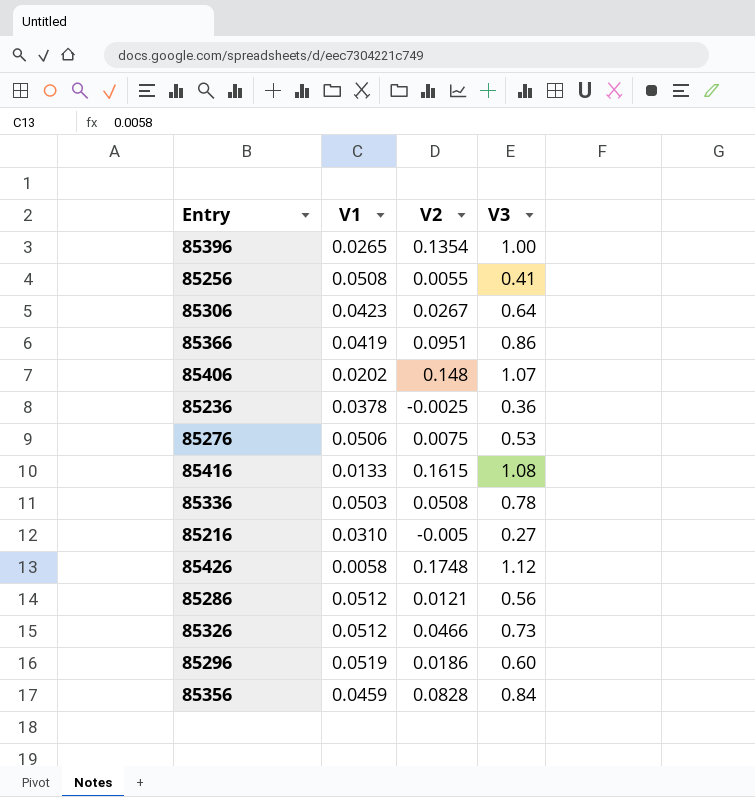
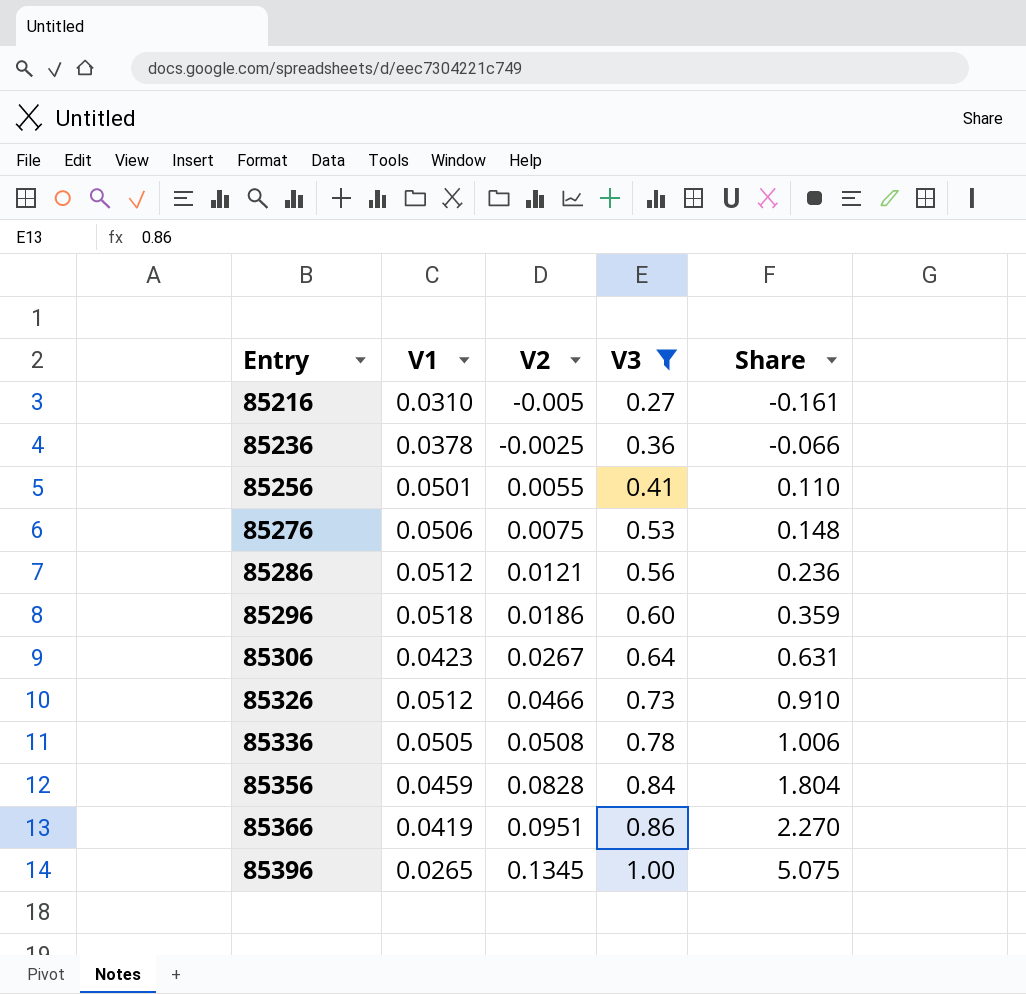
filter: none -> V3 <= 1.00
row order: none -> Entry ascending
column Share | formula: none -> [V2] / [V1]
85256 | V1: 0.0508 -> 0.0501
85296 | V1: 0.0519 -> 0.0518
85336 | V1: 0.0503 -> 0.0505
85396 | V2: 0.1354 -> 0.1345

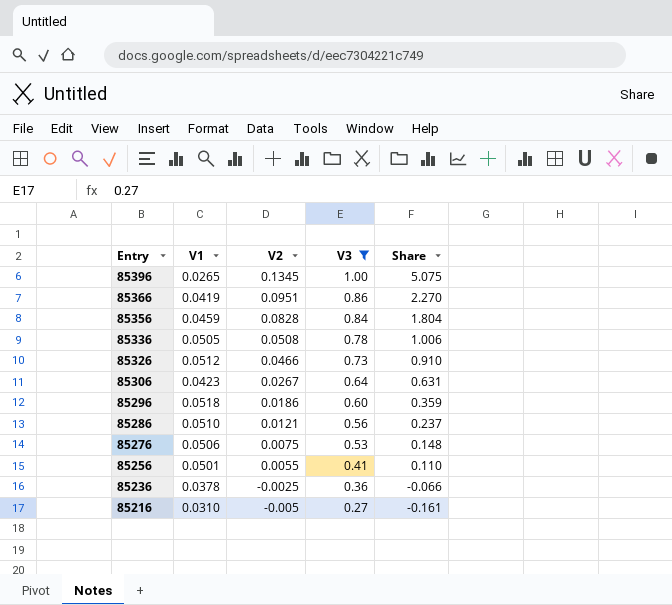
row order: Entry ascending -> Entry descending
85286 | V1: 0.0512 -> 0.0510
85286 | Share: 0.236 -> 0.237

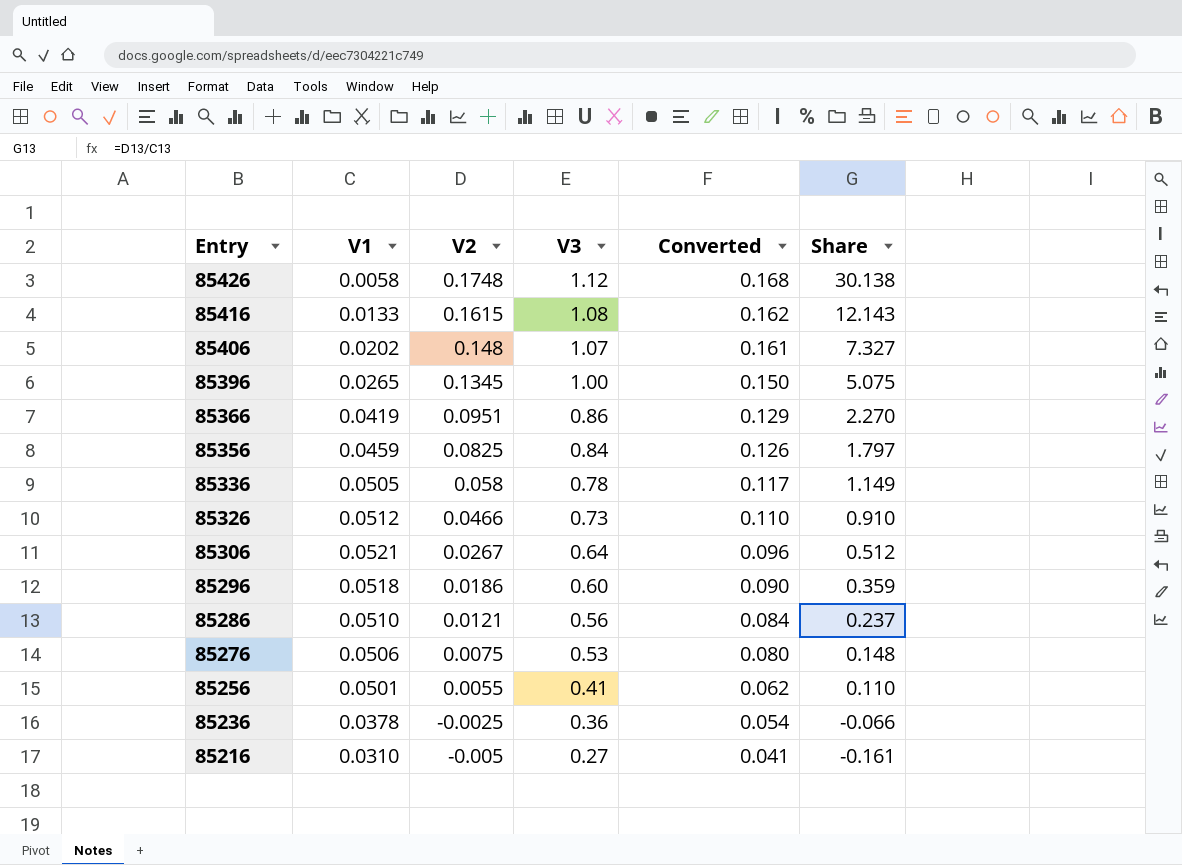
filter: V3 <= 1.00 -> none
column Converted | formula: none -> [V3] * 0.15
85356 | V2: 0.0828 -> 0.0825
85356 | Share: 1.804 -> 1.797
85336 | V2: 0.0508 -> 0.058
85336 | Share: 1.006 -> 1.149
85306 | V1: 0.0423 -> 0.0521
85306 | Share: 0.631 -> 0.512

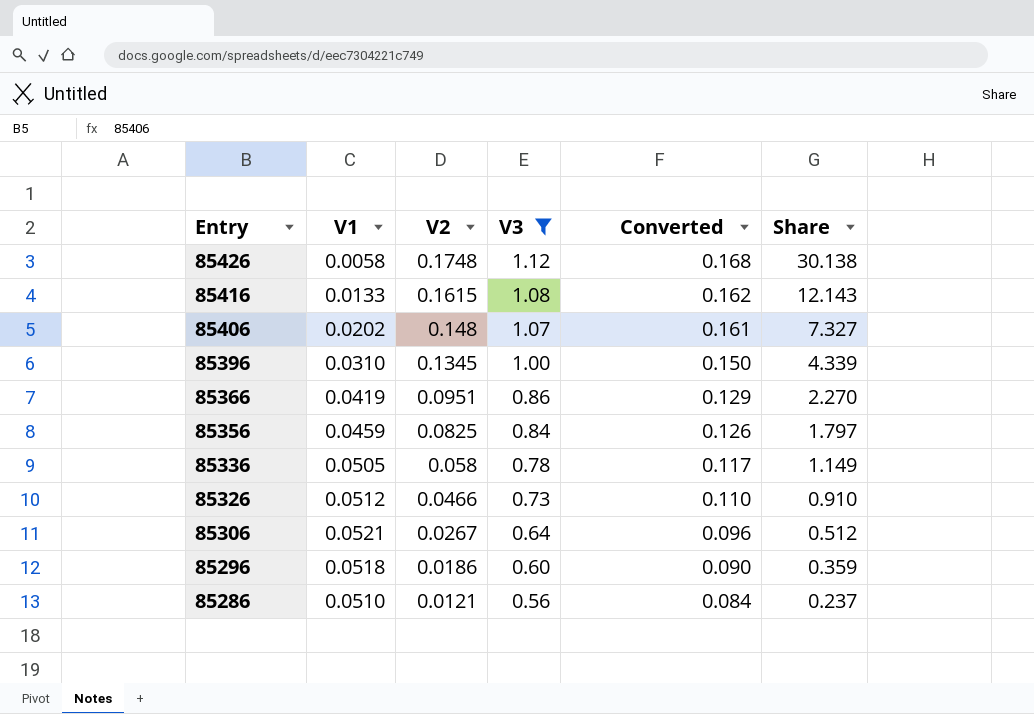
filter: none -> V3 >= 0.56
85396 | V1: 0.0265 -> 0.0310
85396 | Share: 5.075 -> 4.339

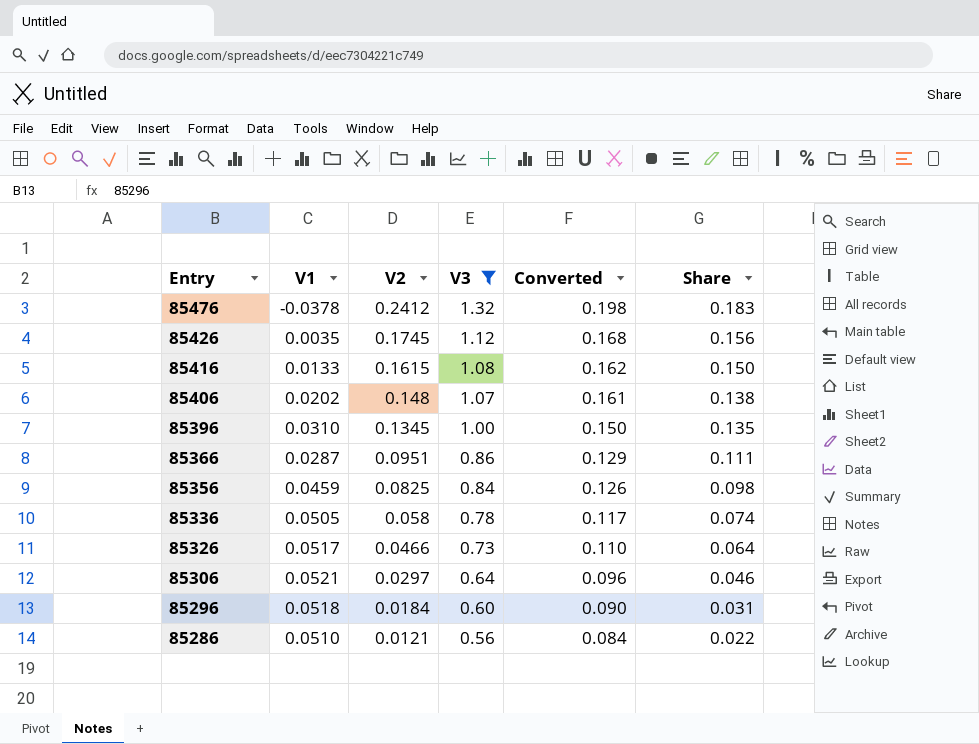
column Share | formula: [V2] / [V1] -> [V2] / [V3]
row 85476: none -> -0.0378 | 0.2412 | 1.32 | 0.198 | 0.183
85426 | V1: 0.0058 -> 0.0035
85426 | V2: 0.1748 -> 0.1745
85366 | V1: 0.0419 -> 0.0287
85326 | V1: 0.0512 -> 0.0517
85306 | V2: 0.0267 -> 0.0297
85296 | V2: 0.0186 -> 0.0184

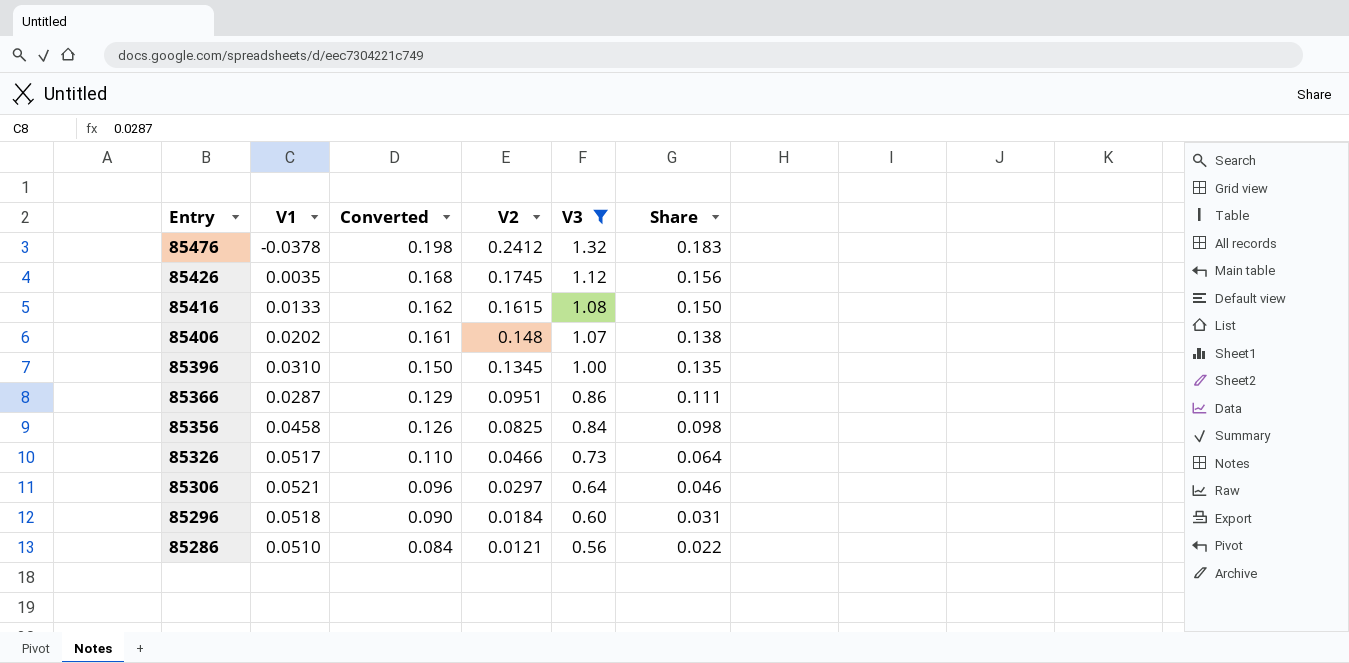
column Converted | position: 5 -> 3
row 85336: 0.0505 | 0.058 | 0.78 | 0.117 | 0.074 -> none
85356 | V1: 0.0459 -> 0.0458

